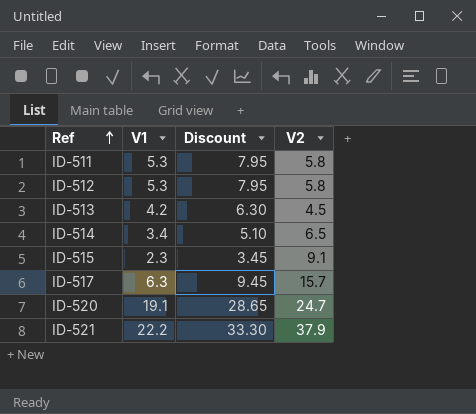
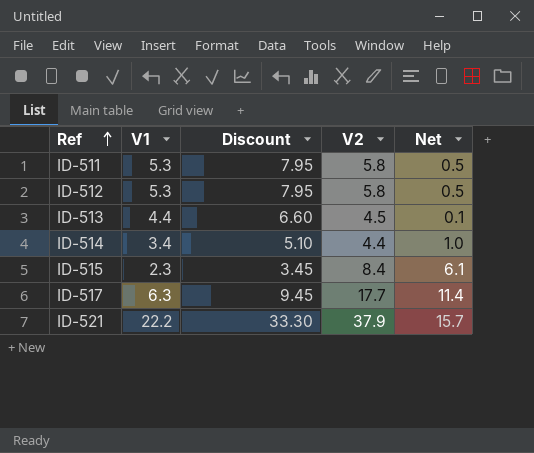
column Net | formula: none -> [V2] - [V1]
row ID-520: 19.1 | 28.65 | 24.7 -> none
ID-513 | V1: 4.2 -> 4.4
ID-513 | Discount: 6.30 -> 6.60
ID-514 | V2: 6.5 -> 4.4
ID-515 | V2: 9.1 -> 8.4
ID-517 | V2: 15.7 -> 17.7

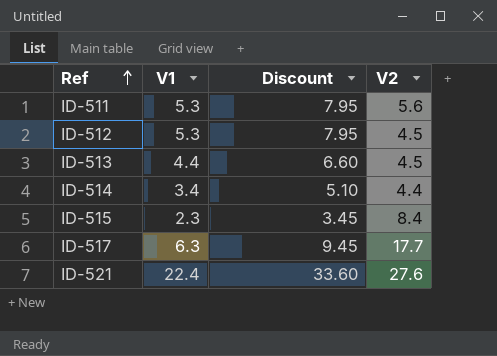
column Net | formula: [V2] - [V1] -> none
ID-511 | V2: 5.8 -> 5.6
ID-512 | V2: 5.8 -> 4.5
ID-521 | V1: 22.2 -> 22.4
ID-521 | Discount: 33.30 -> 33.60
ID-521 | V2: 37.9 -> 27.6

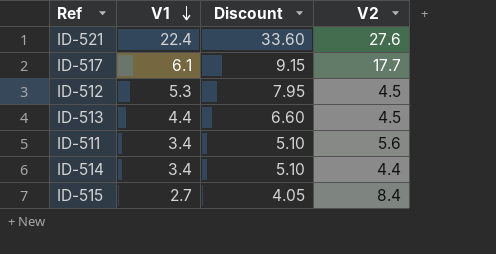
row order: Ref ascending -> V1 descending
ID-517 | V1: 6.3 -> 6.1
ID-517 | Discount: 9.45 -> 9.15
ID-511 | V1: 5.3 -> 3.4
ID-511 | Discount: 7.95 -> 5.10
ID-515 | V1: 2.3 -> 2.7
ID-515 | Discount: 3.45 -> 4.05

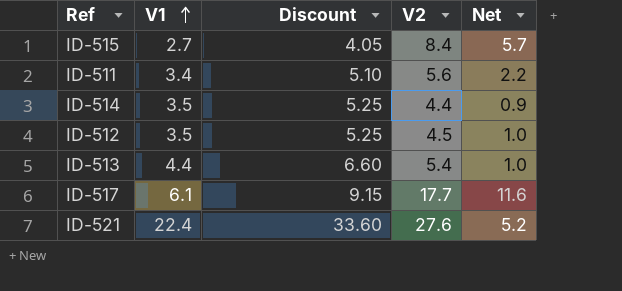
row order: V1 descending -> V1 ascending
column Net | formula: none -> [V2] - [V1]
ID-514 | V1: 3.4 -> 3.5
ID-514 | Discount: 5.10 -> 5.25
ID-512 | V1: 5.3 -> 3.5
ID-512 | Discount: 7.95 -> 5.25
ID-513 | V2: 4.5 -> 5.4

